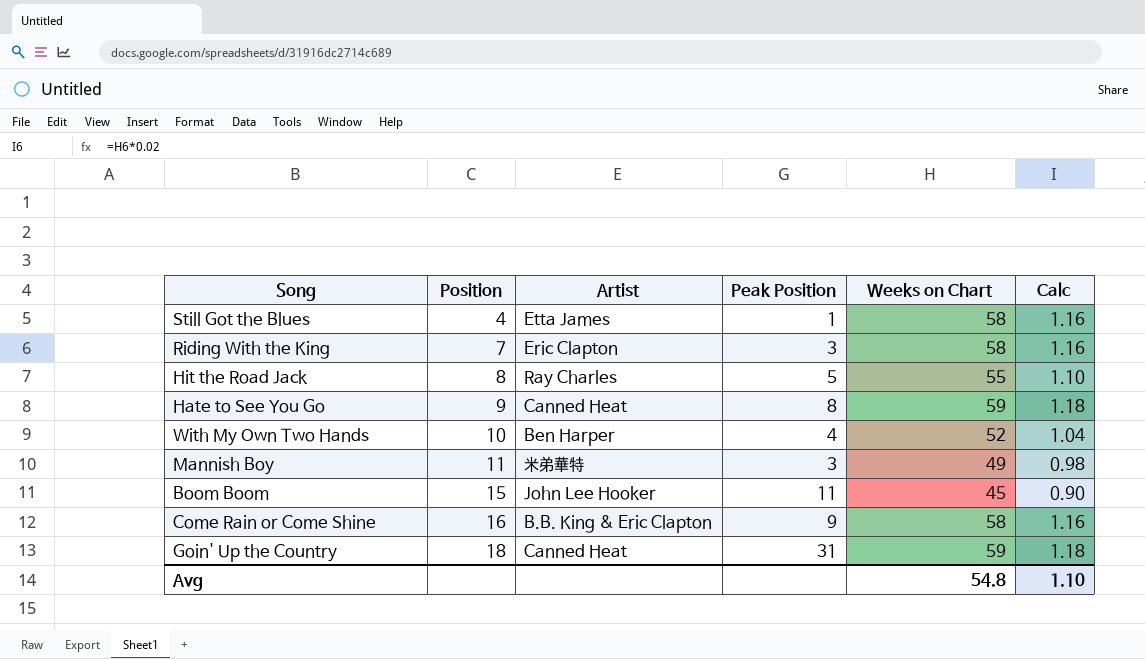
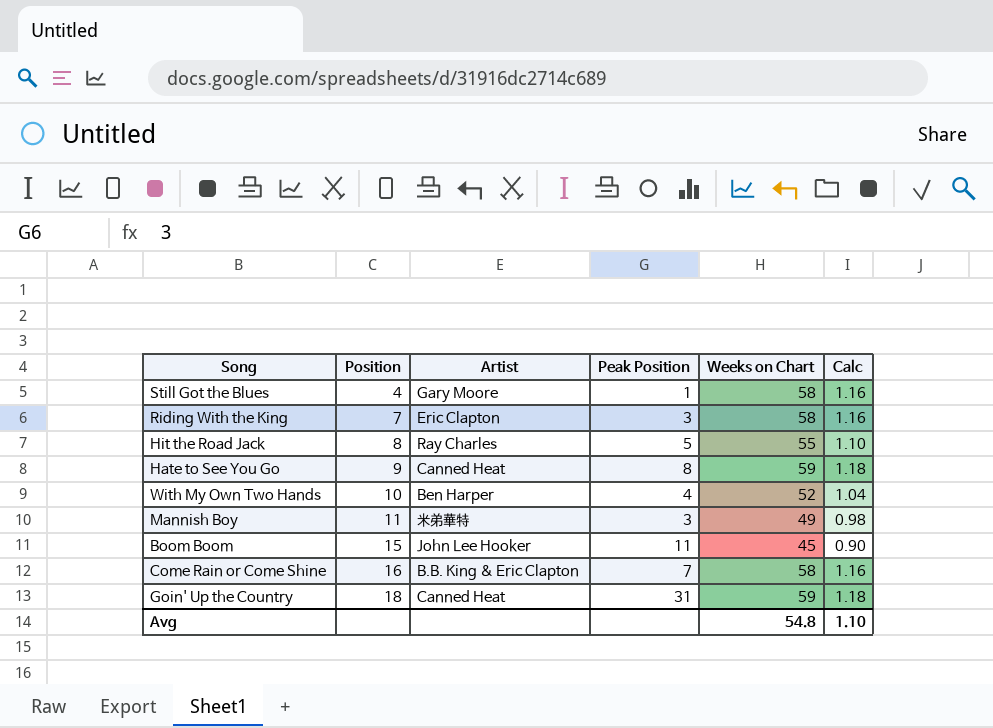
Still Got the Blues | Artist: Etta James -> Gary Moore
Come Rain or Come Shine | Peak Position: 9 -> 7

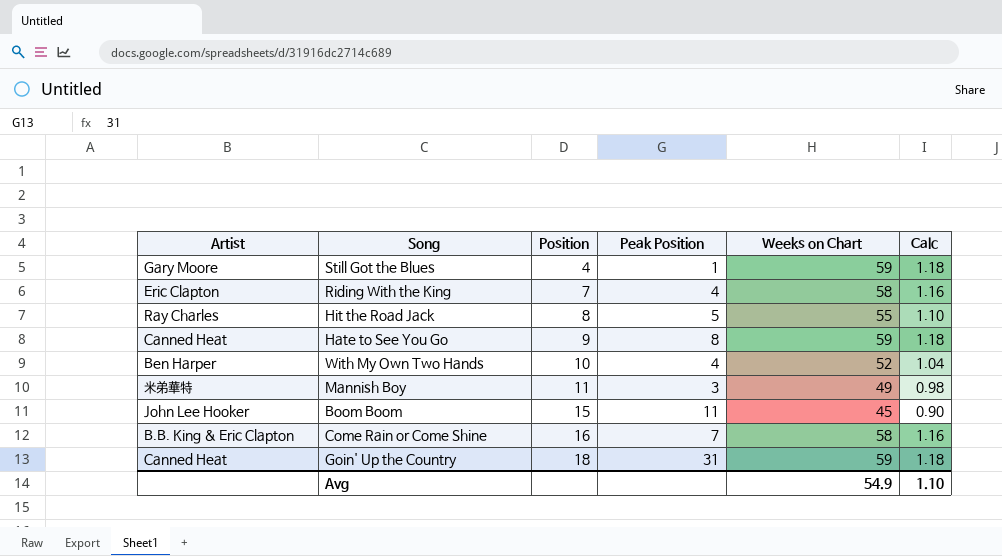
column Artist | position: 3 -> 1
Still Got the Blues | Weeks on Chart: 58 -> 59
Still Got the Blues | Calc: 1.16 -> 1.18
Riding With the King | Peak Position: 3 -> 4
Avg | Weeks on Chart: 54.8 -> 54.9

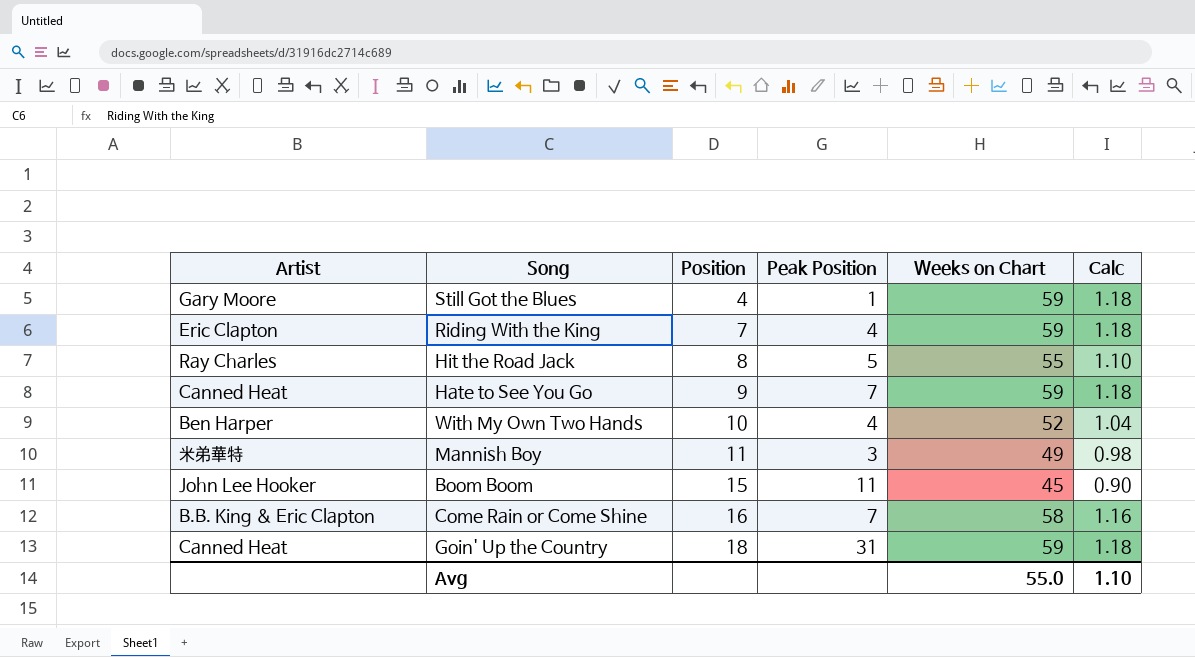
Riding With the King | Weeks on Chart: 58 -> 59
Riding With the King | Calc: 1.16 -> 1.18
Hate to See You Go | Peak Position: 8 -> 7
Avg | Weeks on Chart: 54.9 -> 55.0

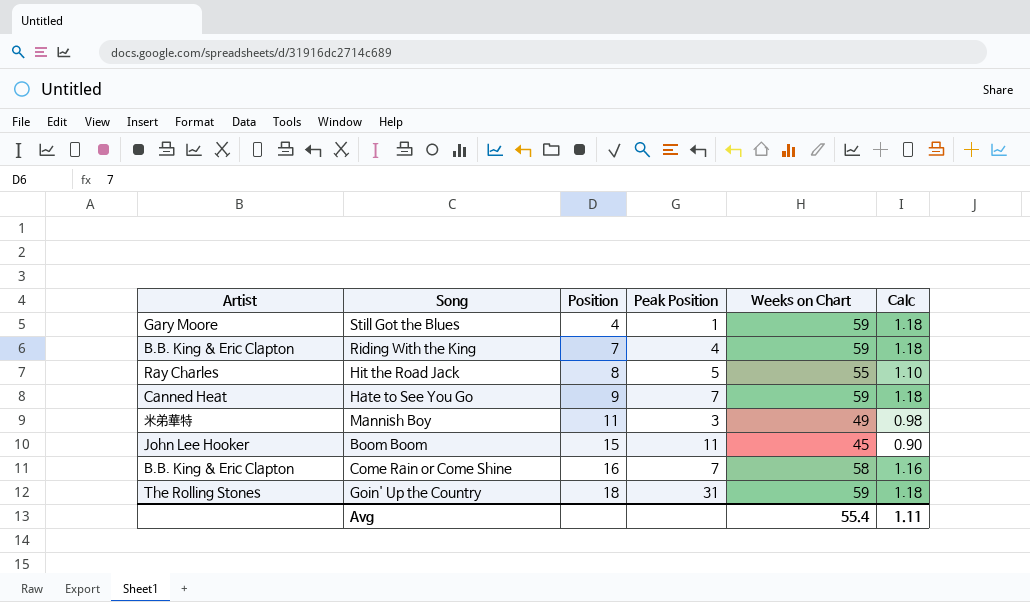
row With My Own Two Hands: Ben Harper | 10 | 4 | 52 | 1.04 -> none
Riding With the King | Artist: Eric Clapton -> B.B. King & Eric Clapton
Goin' Up the Country | Artist: Canned Heat -> The Rolling Stones
Avg | Weeks on Chart: 55.0 -> 55.4
Avg | Calc: 1.10 -> 1.11

